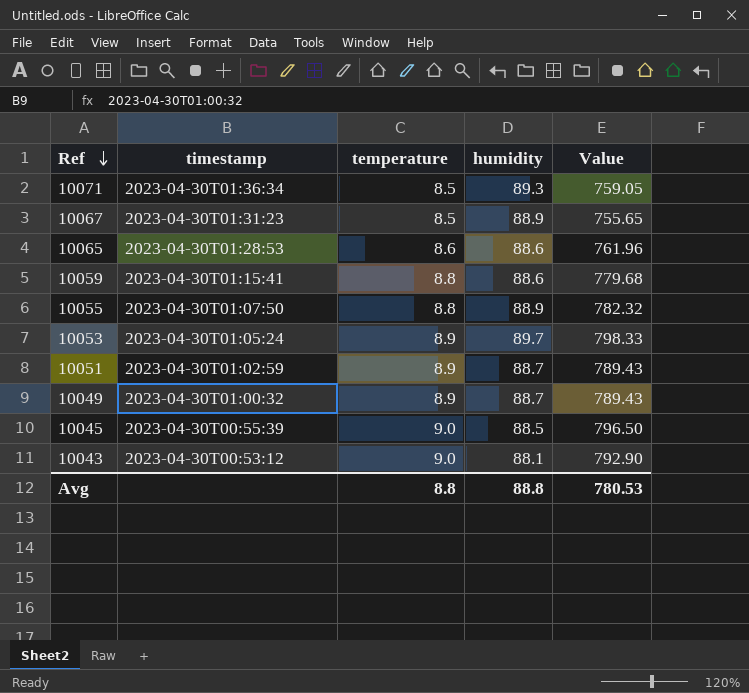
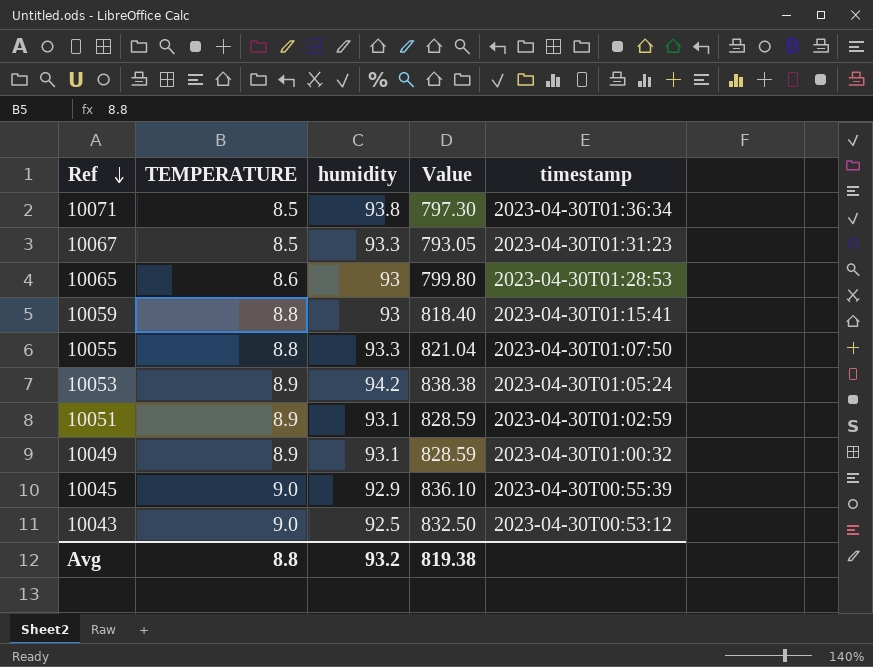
column name: temperature -> TEMPERATURE
column timestamp | position: 2 -> 5
10071 | humidity: 89.3 -> 93.8
10071 | Value: 759.05 -> 797.30
10067 | humidity: 88.9 -> 93.3
10067 | Value: 755.65 -> 793.05
10065 | humidity: 88.6 -> 93
10065 | Value: 761.96 -> 799.80
10059 | humidity: 88.6 -> 93
10059 | Value: 779.68 -> 818.40
10055 | humidity: 88.9 -> 93.3
10055 | Value: 782.32 -> 821.04
10053 | humidity: 89.7 -> 94.2
10053 | Value: 798.33 -> 838.38
10051 | humidity: 88.7 -> 93.1
10051 | Value: 789.43 -> 828.59
10049 | humidity: 88.7 -> 93.1
10049 | Value: 789.43 -> 828.59
10045 | humidity: 88.5 -> 92.9
10045 | Value: 796.50 -> 836.10
10043 | humidity: 88.1 -> 92.5
10043 | Value: 792.90 -> 832.50
Avg | humidity: 88.8 -> 93.2
Avg | Value: 780.53 -> 819.38

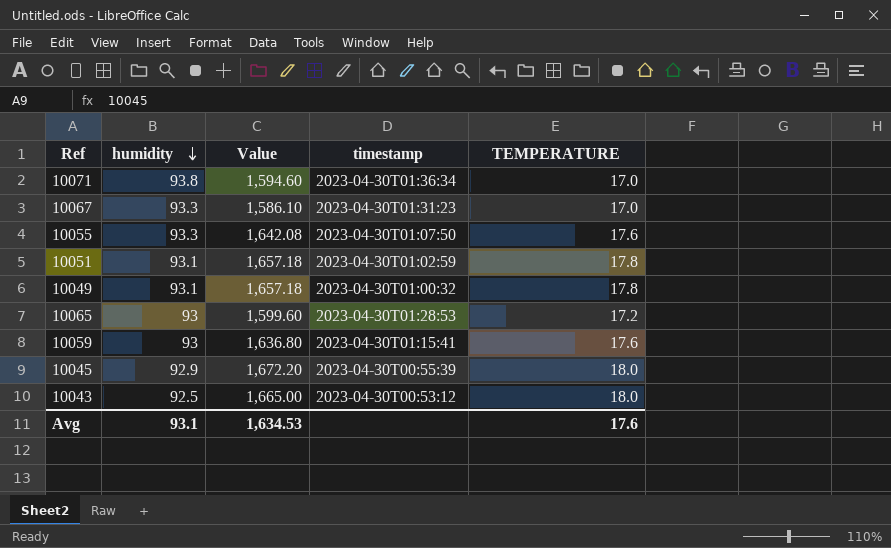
row order: Ref descending -> humidity descending
column TEMPERATURE | position: 2 -> 5
row 10053: 8.9 | 94.2 | 838.38 | 2023-04-30T01:05:24 -> none
10071 | Value: 797.30 -> 1,594.60
10071 | TEMPERATURE: 8.5 -> 17.0
10067 | Value: 793.05 -> 1,586.10
10067 | TEMPERATURE: 8.5 -> 17.0
10055 | Value: 821.04 -> 1,642.08
10055 | TEMPERATURE: 8.8 -> 17.6
10051 | Value: 828.59 -> 1,657.18
10051 | TEMPERATURE: 8.9 -> 17.8
10049 | Value: 828.59 -> 1,657.18
10049 | TEMPERATURE: 8.9 -> 17.8
10065 | Value: 799.80 -> 1,599.60
10065 | TEMPERATURE: 8.6 -> 17.2
10059 | Value: 818.40 -> 1,636.80
10059 | TEMPERATURE: 8.8 -> 17.6
10045 | Value: 836.10 -> 1,672.20
10045 | TEMPERATURE: 9.0 -> 18.0
10043 | Value: 832.50 -> 1,665.00
10043 | TEMPERATURE: 9.0 -> 18.0
Avg | humidity: 93.2 -> 93.1
Avg | Value: 819.38 -> 1,634.53
Avg | TEMPERATURE: 8.8 -> 17.6

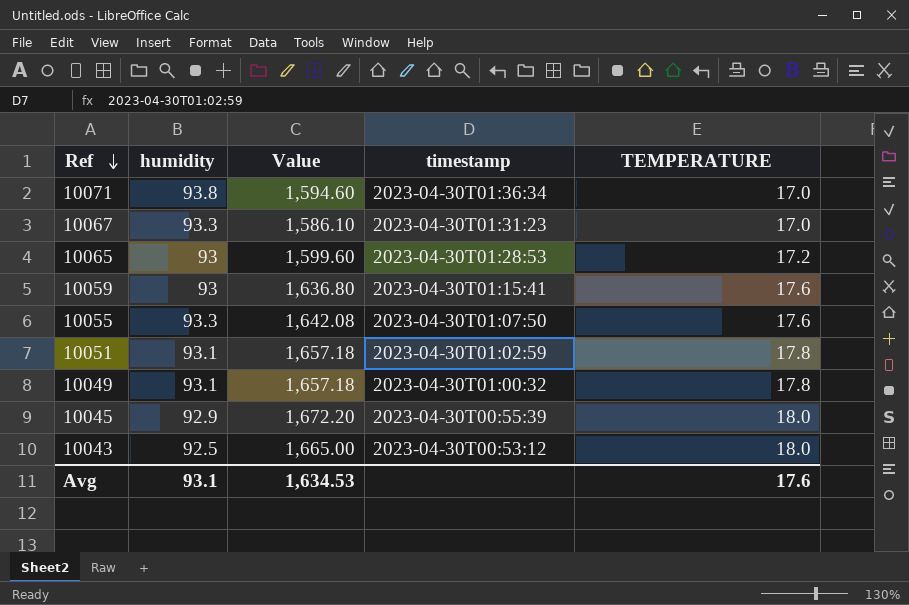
row order: humidity descending -> Ref descending

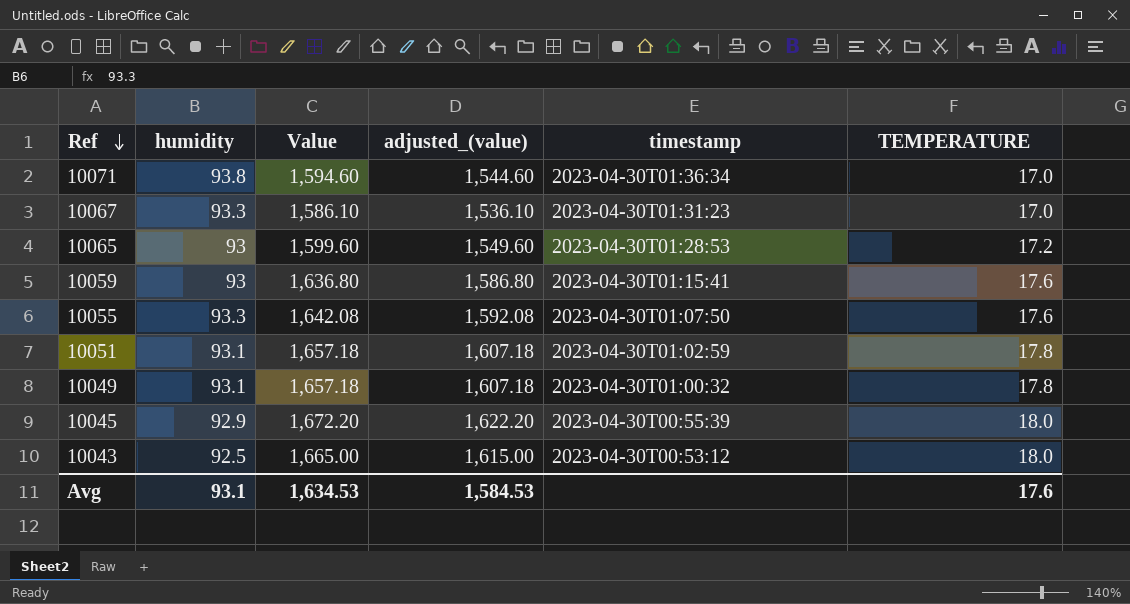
column adjusted_(value) | formula: none -> [Value] - 50

